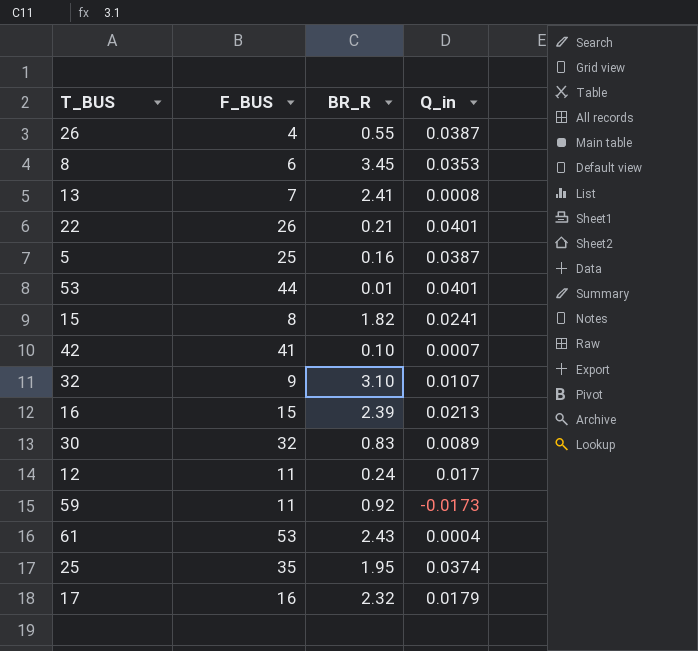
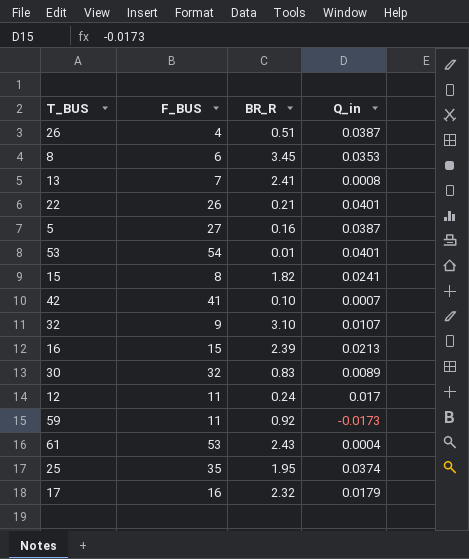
26 | BR_R: 0.55 -> 0.51
5 | F_BUS: 25 -> 27
53 | F_BUS: 44 -> 54

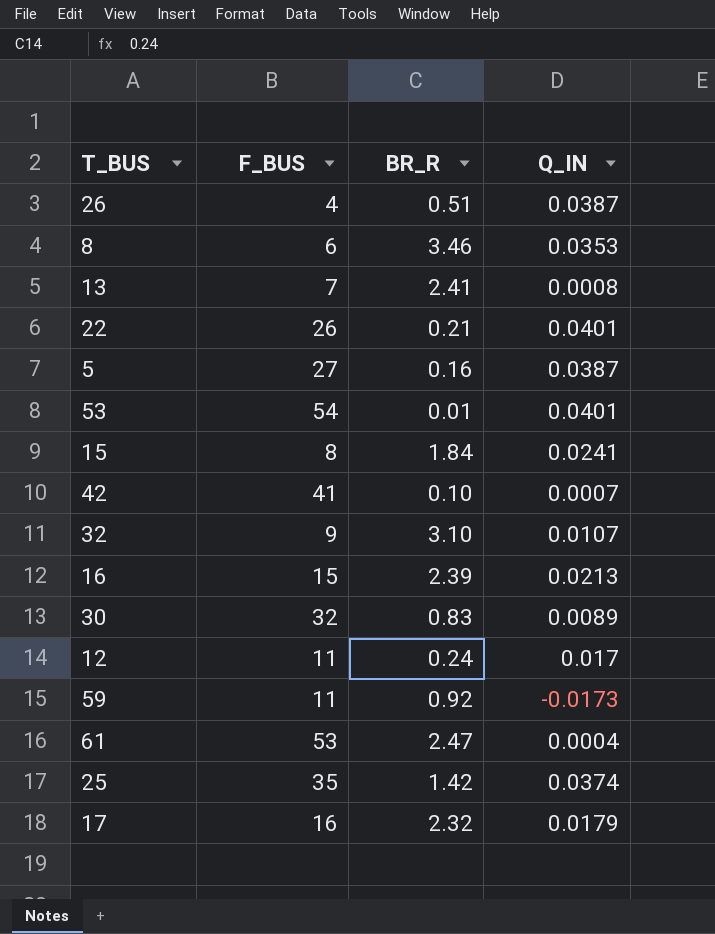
column name: Q_in -> Q_IN
8 | BR_R: 3.45 -> 3.46
15 | BR_R: 1.82 -> 1.84
61 | BR_R: 2.43 -> 2.47
25 | BR_R: 1.95 -> 1.42

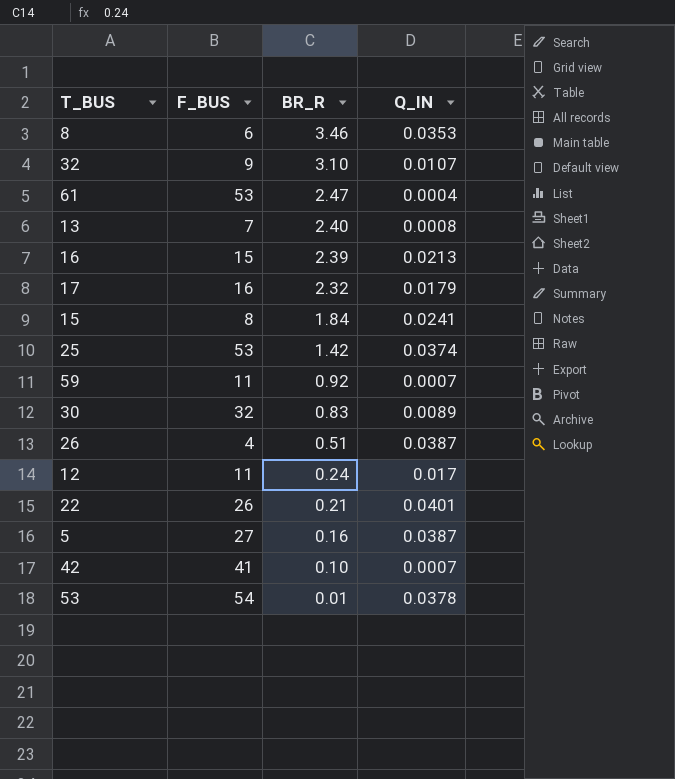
row order: none -> BR_R descending
13 | BR_R: 2.41 -> 2.40
25 | F_BUS: 35 -> 53
59 | Q_IN: -0.0173 -> 0.0007
53 | Q_IN: 0.0401 -> 0.0378

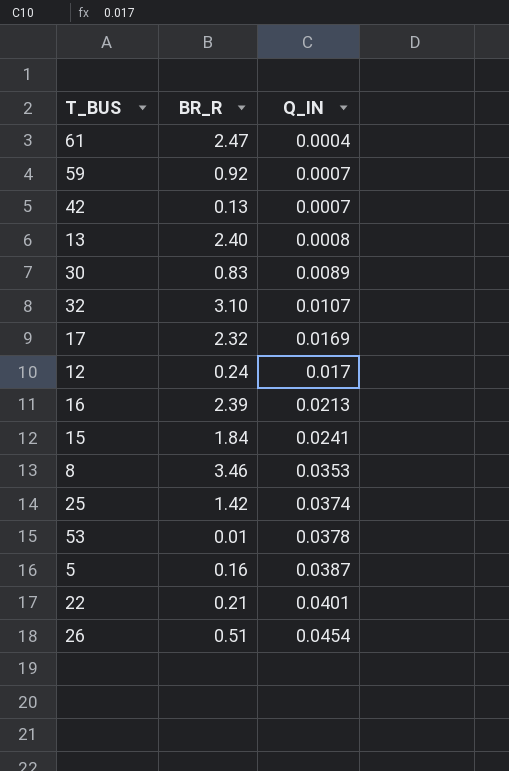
row order: BR_R descending -> Q_IN ascending
column F_BUS | position: 2 -> none
42 | BR_R: 0.10 -> 0.13
17 | Q_IN: 0.0179 -> 0.0169
26 | Q_IN: 0.0387 -> 0.0454

